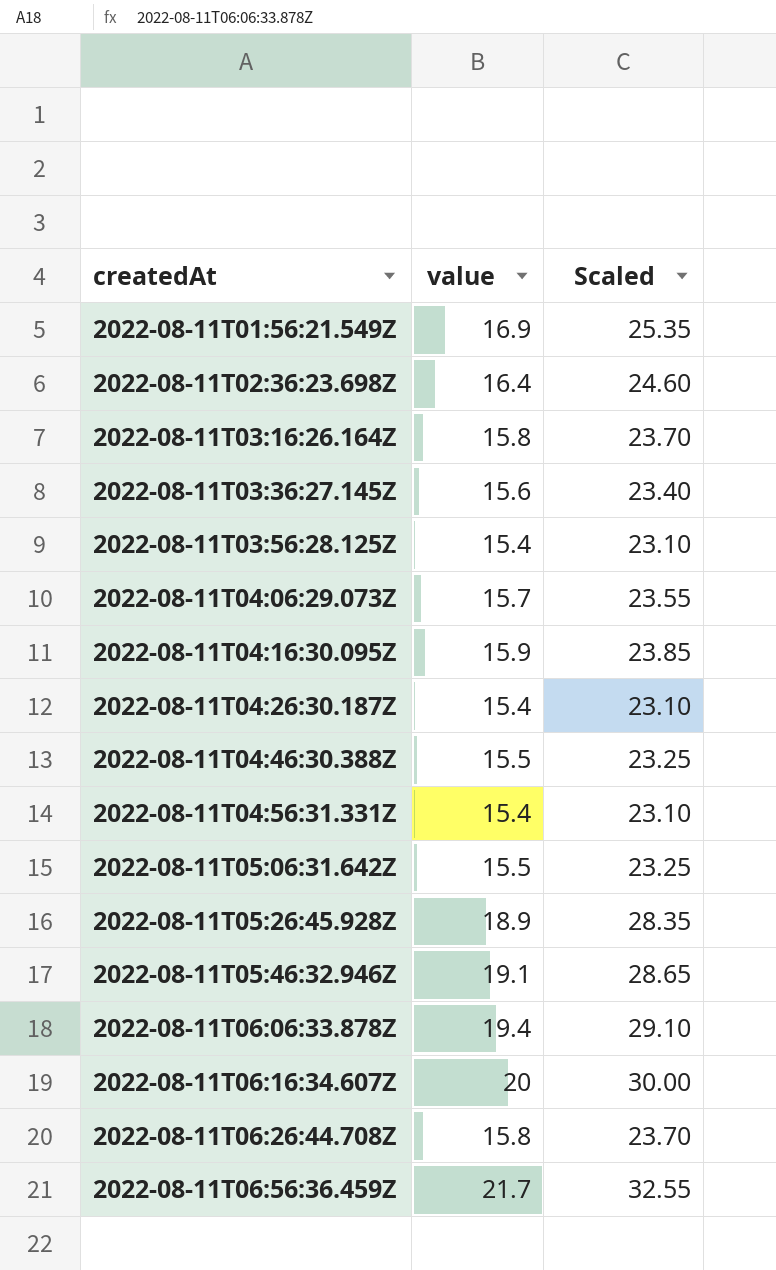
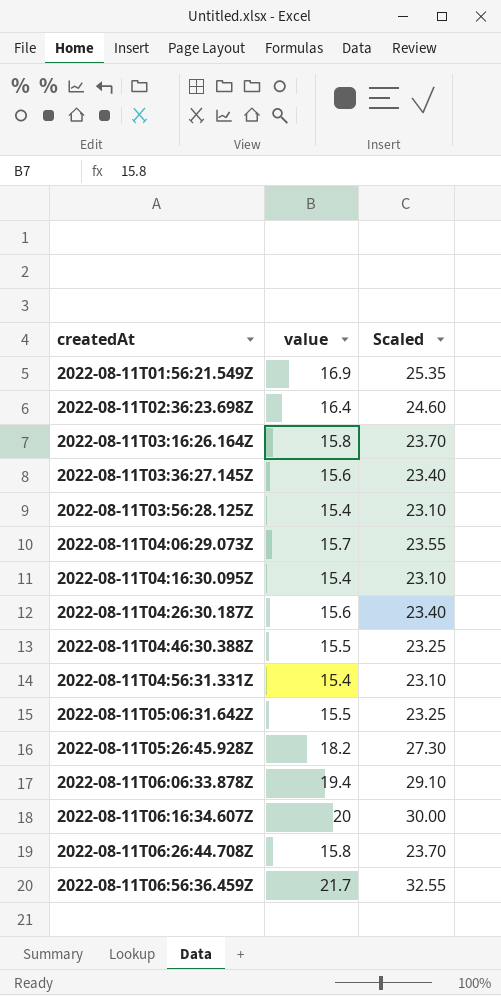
row 2022-08-11T05:46:32.946Z: 19.1 | 28.65 -> none
2022-08-11T04:16:30.095Z | value: 15.9 -> 15.4
2022-08-11T04:16:30.095Z | Scaled: 23.85 -> 23.10
2022-08-11T04:26:30.187Z | value: 15.4 -> 15.6
2022-08-11T04:26:30.187Z | Scaled: 23.10 -> 23.40
2022-08-11T05:26:45.928Z | value: 18.9 -> 18.2
2022-08-11T05:26:45.928Z | Scaled: 28.35 -> 27.30

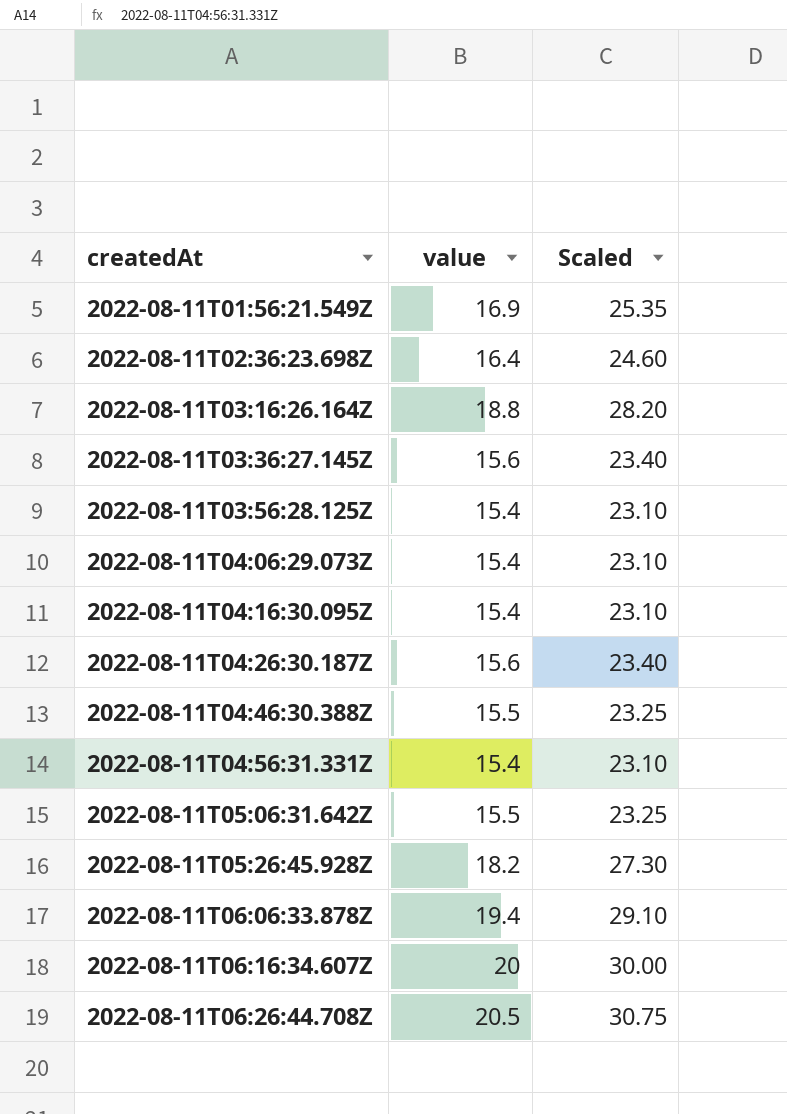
row 2022-08-11T06:56:36.459Z: 21.7 | 32.55 -> none
2022-08-11T03:16:26.164Z | value: 15.8 -> 18.8
2022-08-11T03:16:26.164Z | Scaled: 23.70 -> 28.20
2022-08-11T04:06:29.073Z | value: 15.7 -> 15.4
2022-08-11T04:06:29.073Z | Scaled: 23.55 -> 23.10
2022-08-11T06:26:44.708Z | value: 15.8 -> 20.5
2022-08-11T06:26:44.708Z | Scaled: 23.70 -> 30.75

